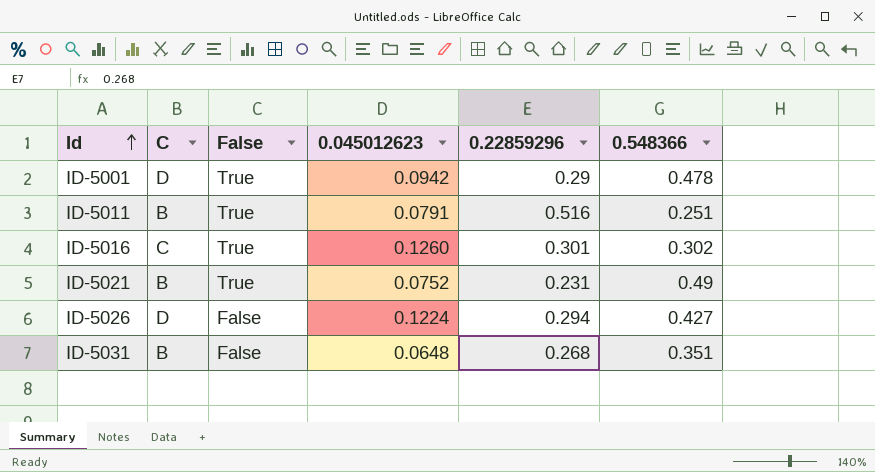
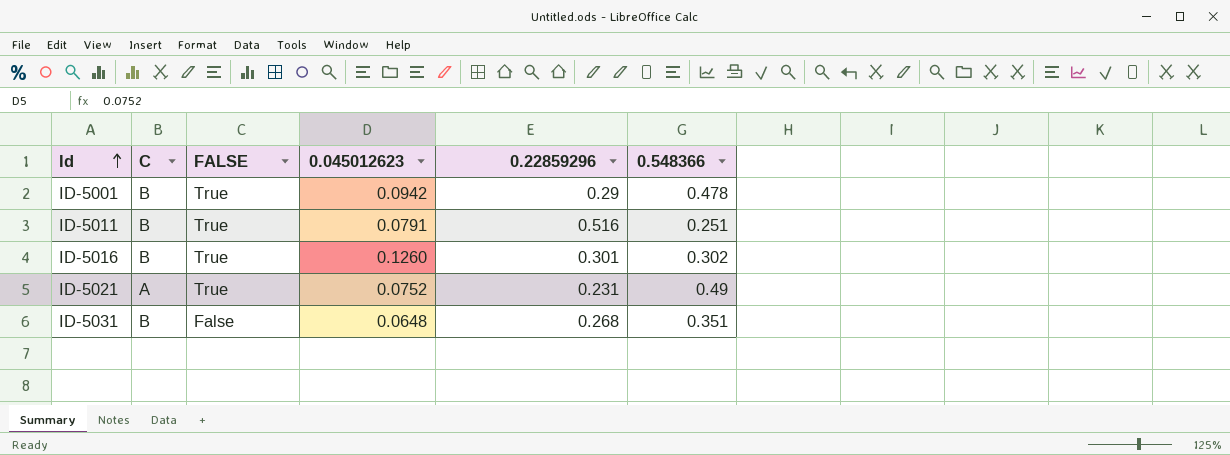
column name: False -> FALSE
row ID-5026: D | False | 0.1224 | 0.294 | 0.427 -> none
ID-5001 | C: D -> B
ID-5016 | C: C -> B
ID-5021 | C: B -> A

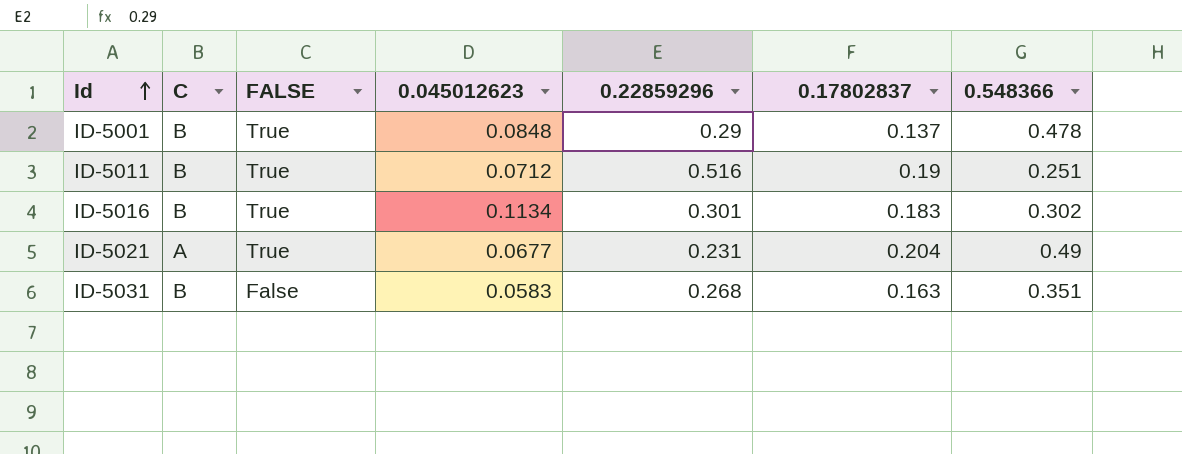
column 0.17802837 | position: none -> 6
ID-5001 | 0.045012623: 0.0942 -> 0.0848
ID-5011 | 0.045012623: 0.0791 -> 0.0712
ID-5016 | 0.045012623: 0.1260 -> 0.1134
ID-5021 | 0.045012623: 0.0752 -> 0.0677
ID-5031 | 0.045012623: 0.0648 -> 0.0583

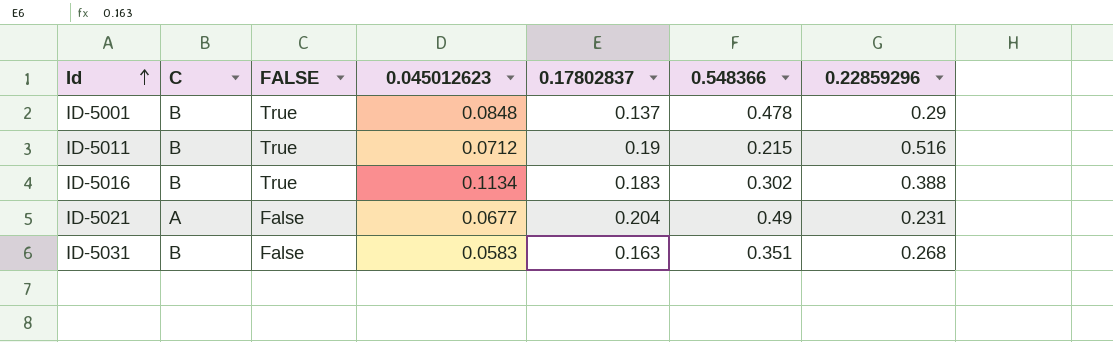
column 0.22859296 | position: 5 -> 7
ID-5011 | 0.548366: 0.251 -> 0.215
ID-5016 | 0.22859296: 0.301 -> 0.388
ID-5021 | FALSE: True -> False

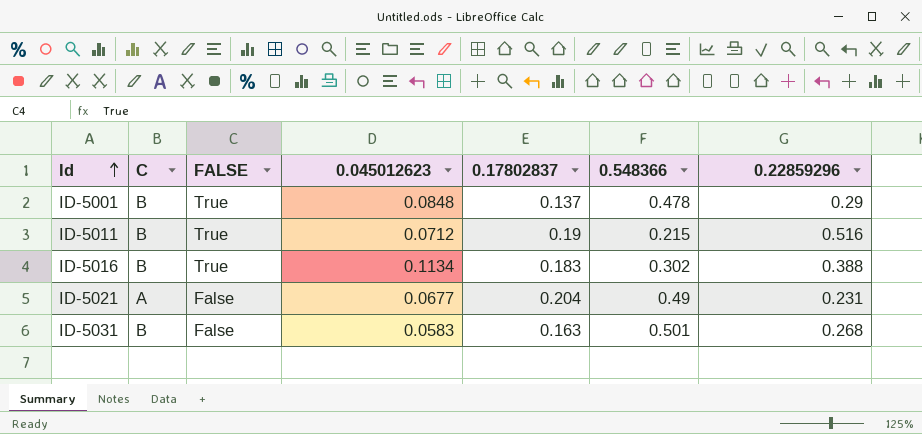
ID-5031 | 0.548366: 0.351 -> 0.501

